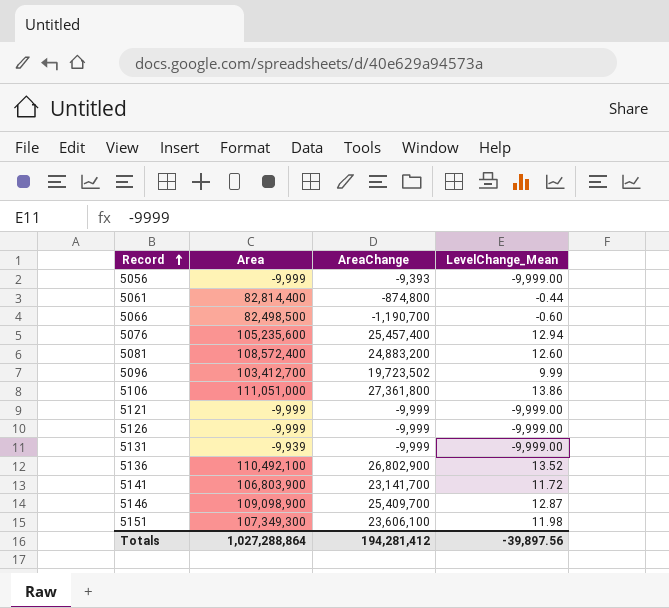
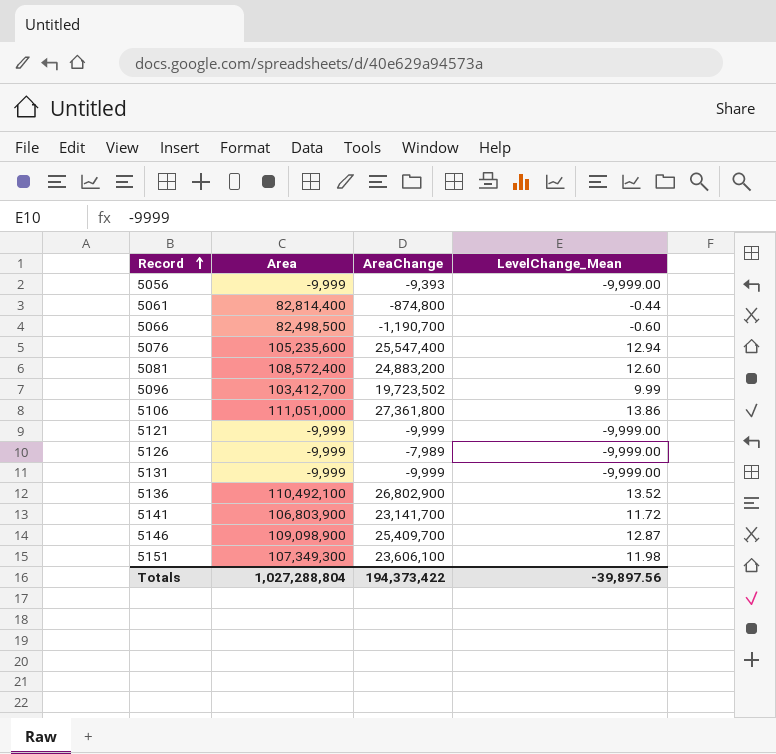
5076 | AreaChange: 25,457,400 -> 25,547,400
5126 | AreaChange: -9,999 -> -7,989
5131 | Area: -9,939 -> -9,999
Totals | Area: 1,027,288,864 -> 1,027,288,804
Totals | AreaChange: 194,281,412 -> 194,373,422

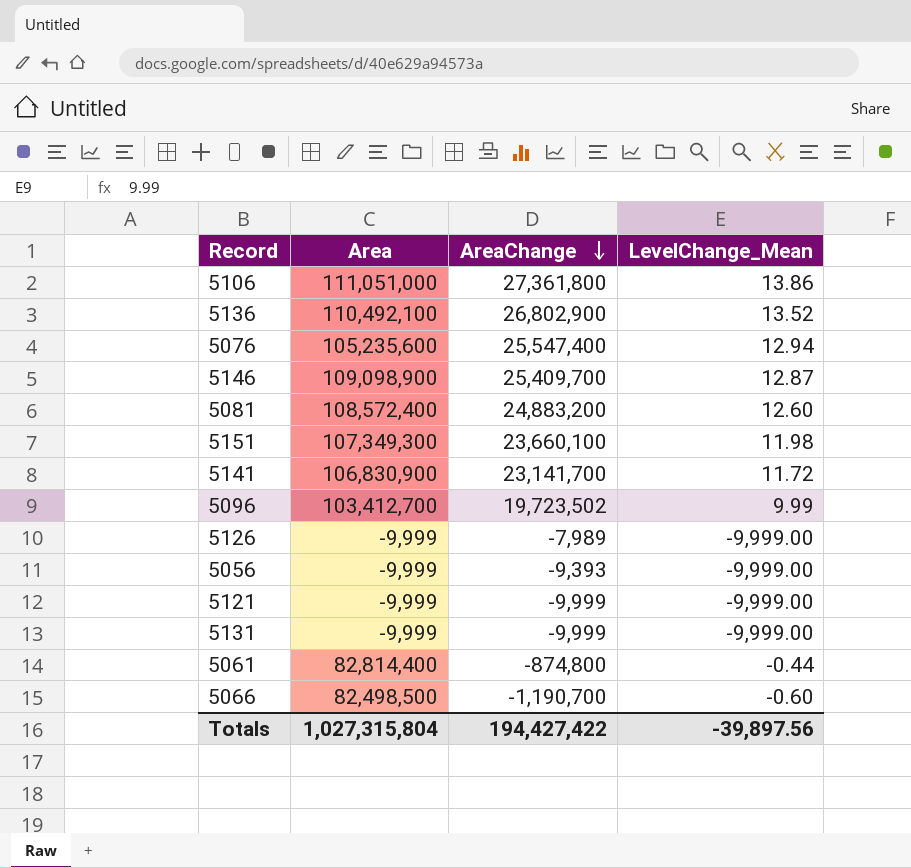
row order: Record ascending -> AreaChange descending
5151 | AreaChange: 23,606,100 -> 23,660,100
5141 | Area: 106,803,900 -> 106,830,900
Totals | Area: 1,027,288,804 -> 1,027,315,804
Totals | AreaChange: 194,373,422 -> 194,427,422

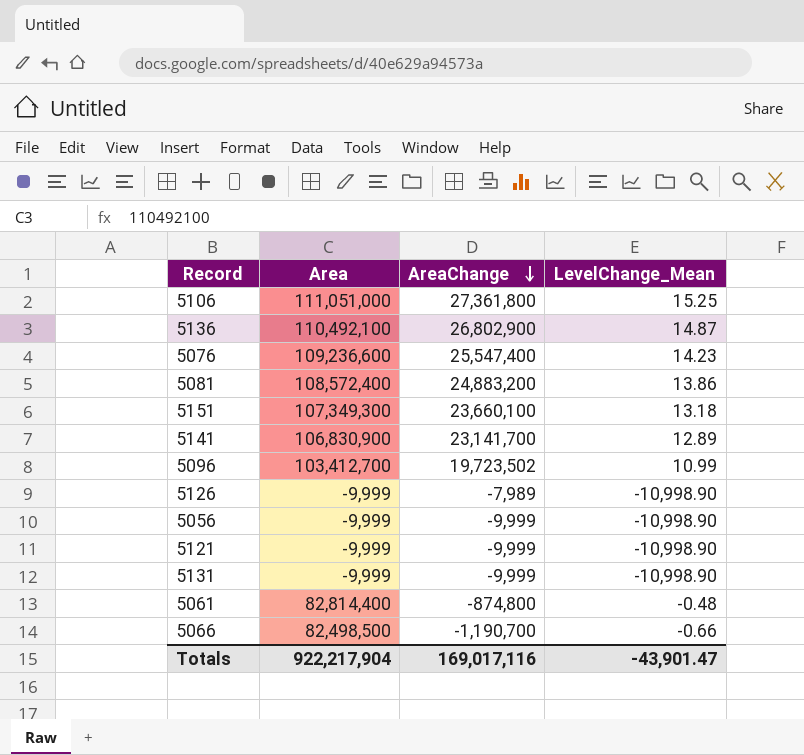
row 5146: 109,098,900 | 25,409,700 | 12.87 -> none
5106 | LevelChange_Mean: 13.86 -> 15.25
5136 | LevelChange_Mean: 13.52 -> 14.87
5076 | Area: 105,235,600 -> 109,236,600
5076 | LevelChange_Mean: 12.94 -> 14.23
5081 | LevelChange_Mean: 12.60 -> 13.86
5151 | LevelChange_Mean: 11.98 -> 13.18
5141 | LevelChange_Mean: 11.72 -> 12.89
5096 | LevelChange_Mean: 9.99 -> 10.99
5126 | LevelChange_Mean: -9,999.00 -> -10,998.90
5056 | AreaChange: -9,393 -> -9,999
5056 | LevelChange_Mean: -9,999.00 -> -10,998.90
5121 | LevelChange_Mean: -9,999.00 -> -10,998.90
5131 | LevelChange_Mean: -9,999.00 -> -10,998.90
5061 | LevelChange_Mean: -0.44 -> -0.48
5066 | LevelChange_Mean: -0.60 -> -0.66
Totals | Area: 1,027,315,804 -> 922,217,904
Totals | AreaChange: 194,427,422 -> 169,017,116
Totals | LevelChange_Mean: -39,897.56 -> -43,901.47

